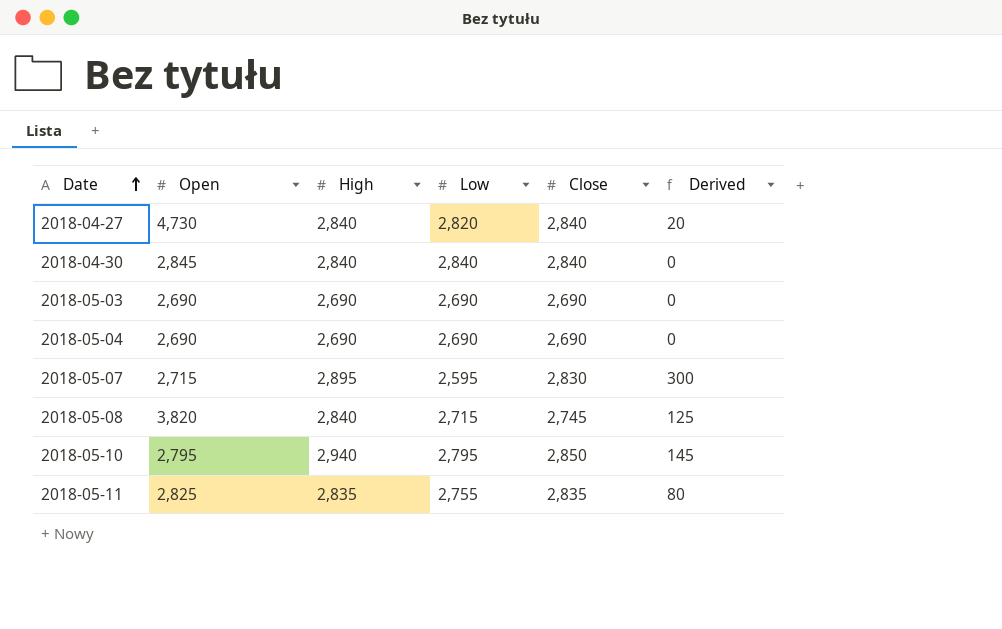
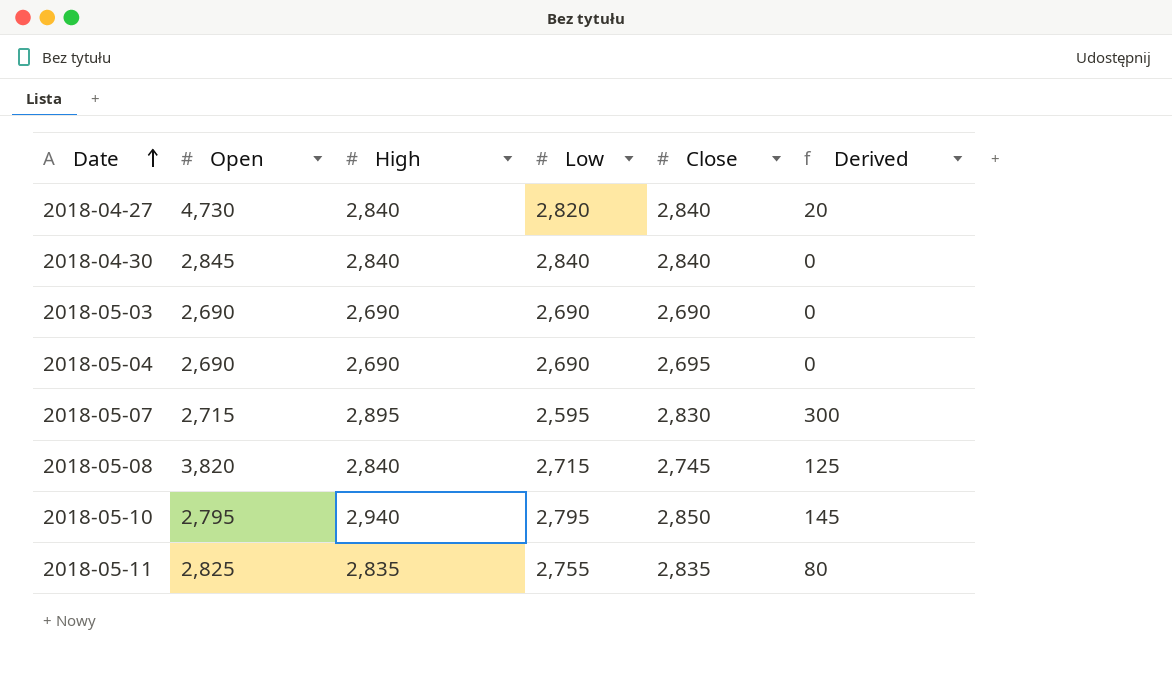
2018-05-04 | Close: 2,690 -> 2,695

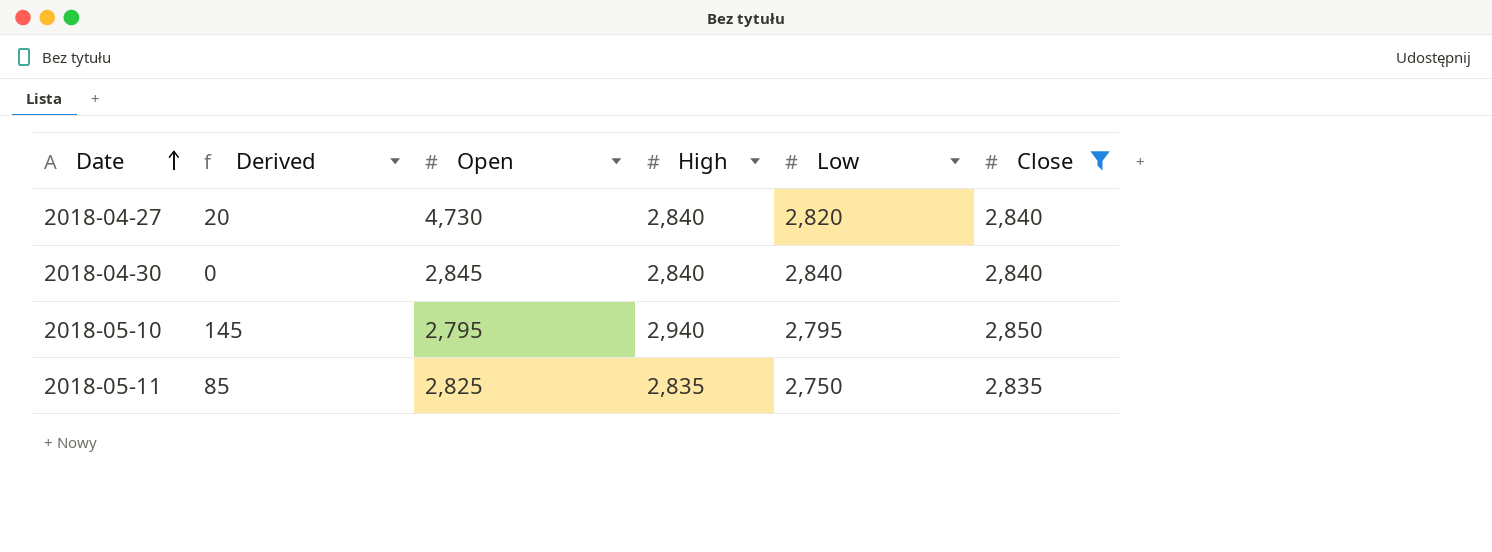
filter: none -> Close >= 2,835
column Derived | position: 6 -> 2
2018-05-11 | Derived: 80 -> 85
2018-05-11 | Low: 2,755 -> 2,750

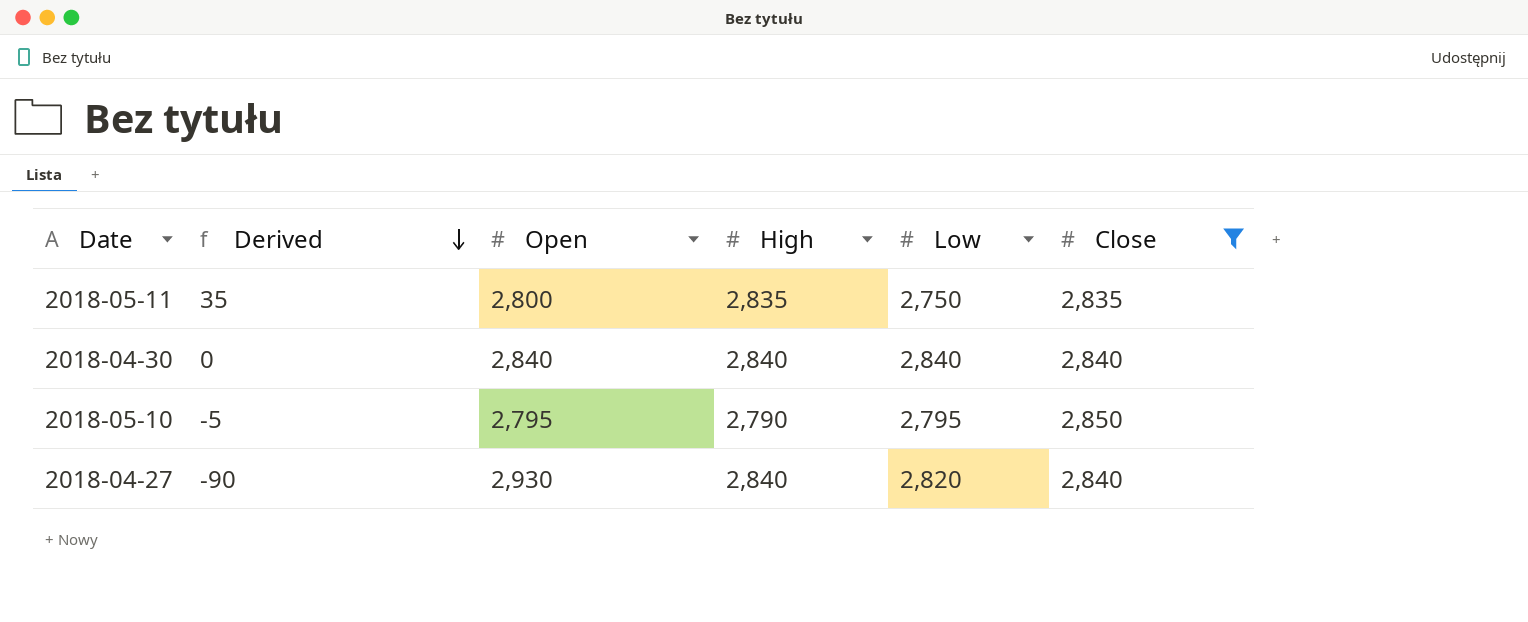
row order: Date ascending -> Derived descending
column Derived | formula: [High] - [Low] -> [High] - [Open]
2018-05-11 | Open: 2,825 -> 2,800
2018-04-30 | Open: 2,845 -> 2,840
2018-05-10 | High: 2,940 -> 2,790
2018-04-27 | Open: 4,730 -> 2,930

